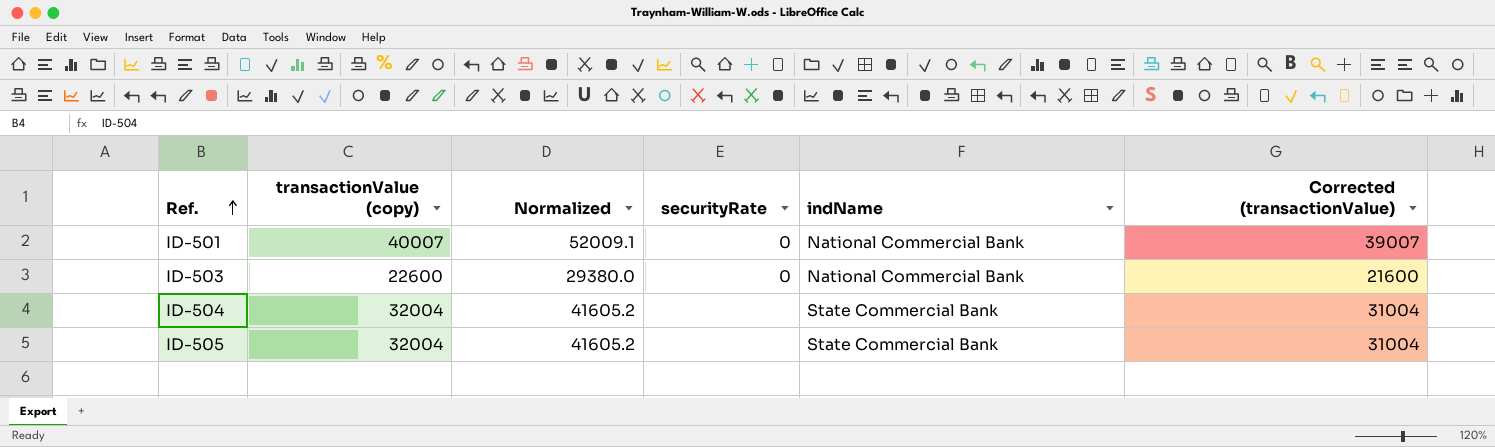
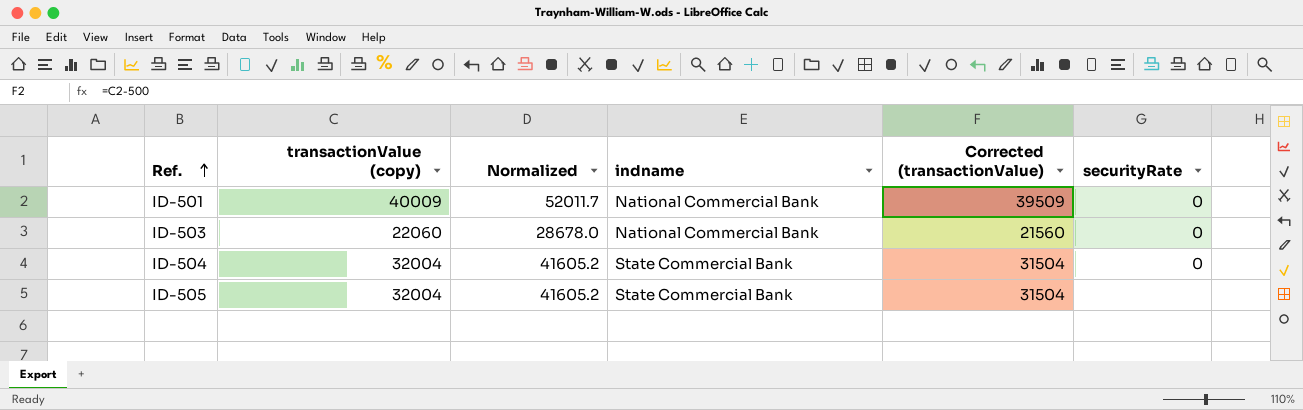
column name: indName -> indname
column Corrected (transactionValue) | formula: [transactionValue (copy)] - 1000 -> [transactionValue (copy)] - 500
column securityRate | position: 4 -> 6
ID-501 | transactionValue (copy): 40007 -> 40009
ID-501 | Normalized: 52009.1 -> 52011.7
ID-503 | transactionValue (copy): 22600 -> 22060
ID-503 | Normalized: 29380.0 -> 28678.0
ID-504 | securityRate: none -> 0

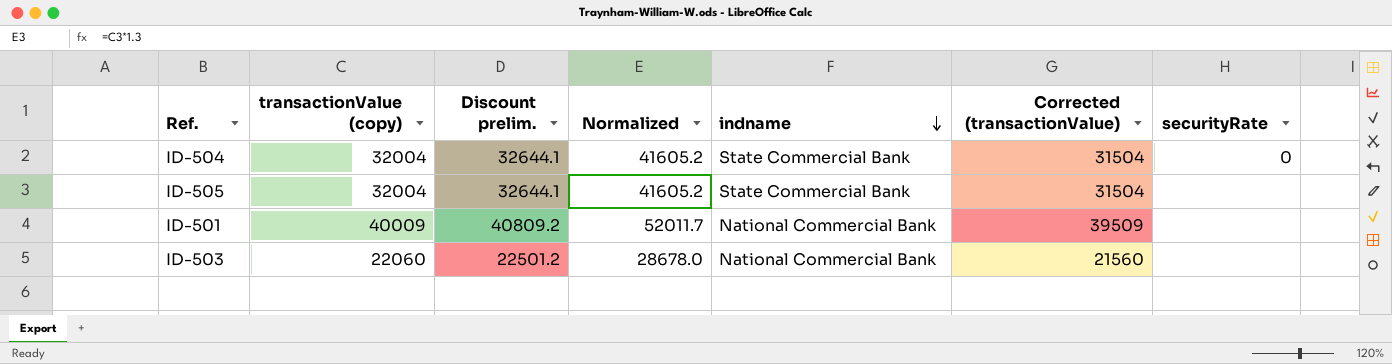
row order: Ref. ascending -> indname descending
column Discount prelim. | formula: none -> [transactionValue (copy)] * 1.02
ID-501 | securityRate: 0 -> none
ID-503 | securityRate: 0 -> none

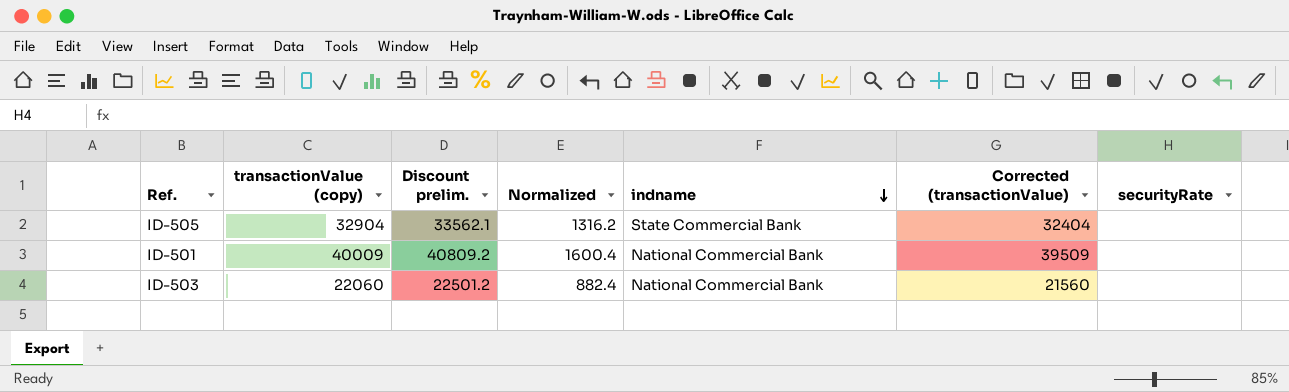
column Normalized | formula: [transactionValue (copy)] * 1.3 -> [transactionValue (copy)] * 0.04
row ID-504: 32004 | 32644.1 | 41605.2 | State Commercial Bank | 31504 | 0 -> none
ID-505 | transactionValue (copy): 32004 -> 32904
ID-505 | Discount prelim.: 32644.1 -> 33562.1
ID-505 | Corrected (transactionValue): 31504 -> 32404

